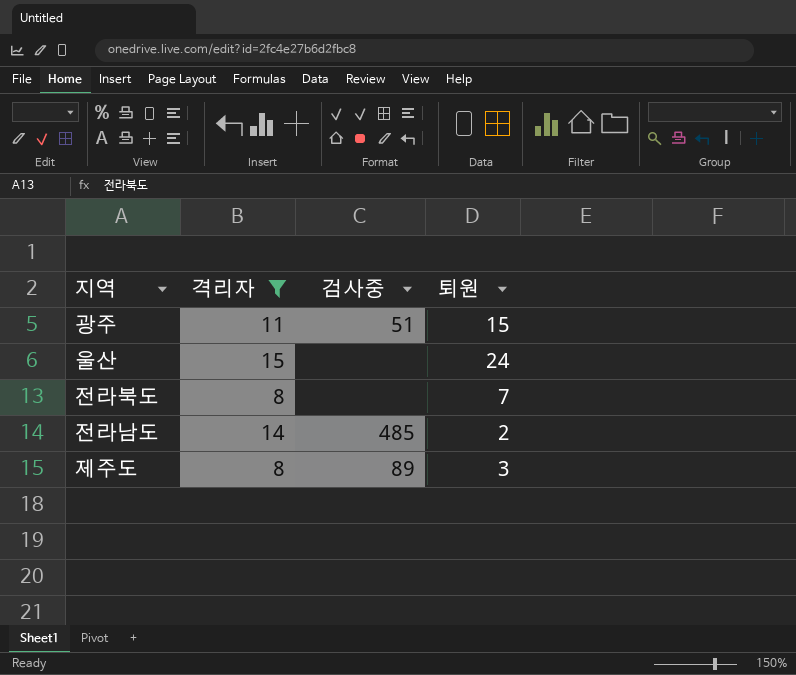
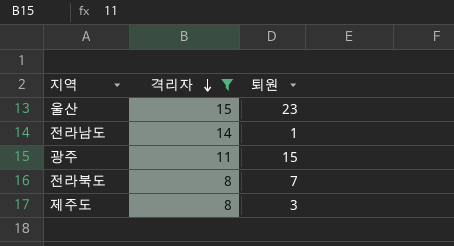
row order: none -> 격리자 descending
column 검사중 | position: 3 -> none
울산 | 퇴원: 24 -> 23
전라남도 | 퇴원: 2 -> 1

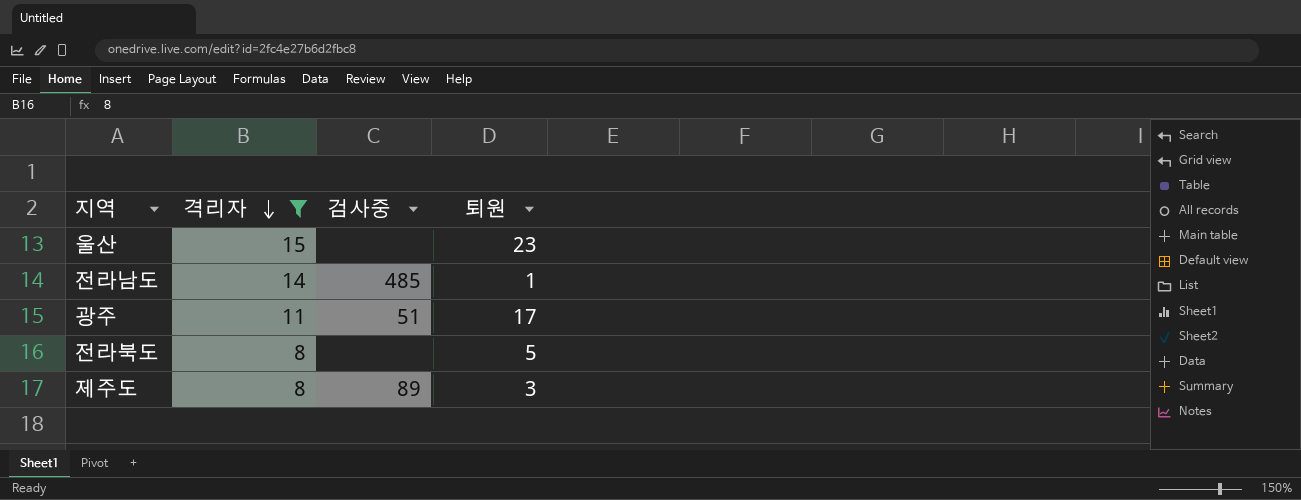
column 검사중 | position: none -> 3
광주 | 퇴원: 15 -> 17
전라북도 | 퇴원: 7 -> 5

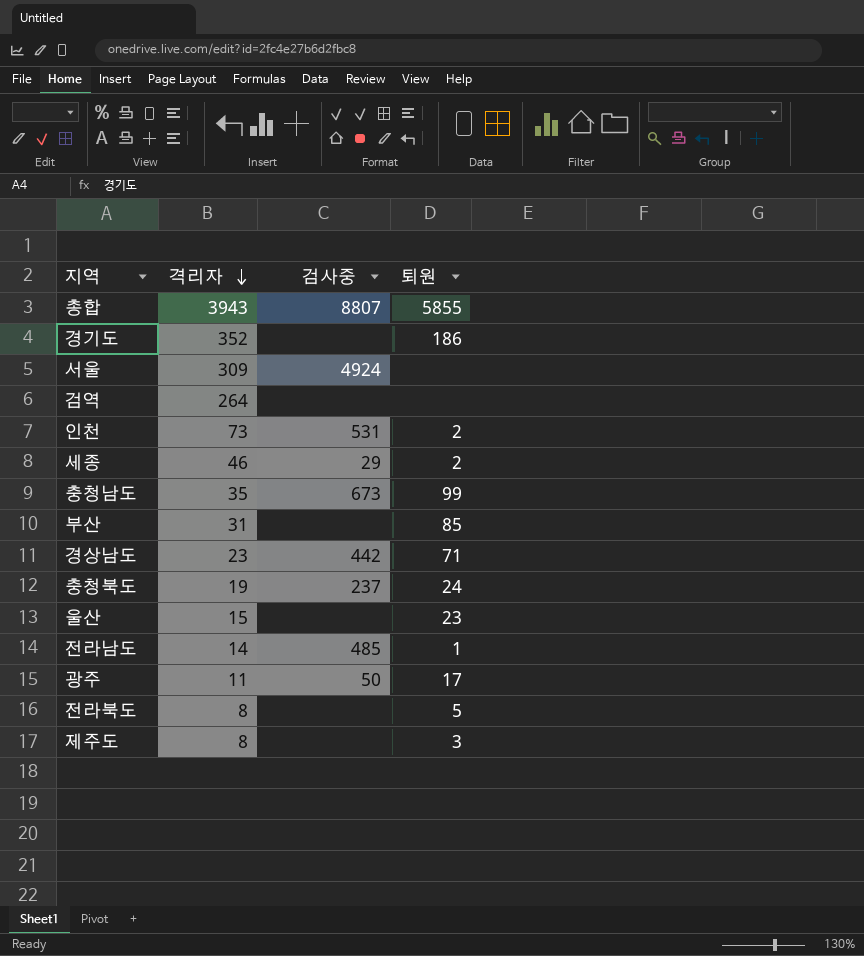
filter: 격리자 <= 15 -> none
광주 | 검사중: 51 -> 50
제주도 | 검사중: 89 -> none

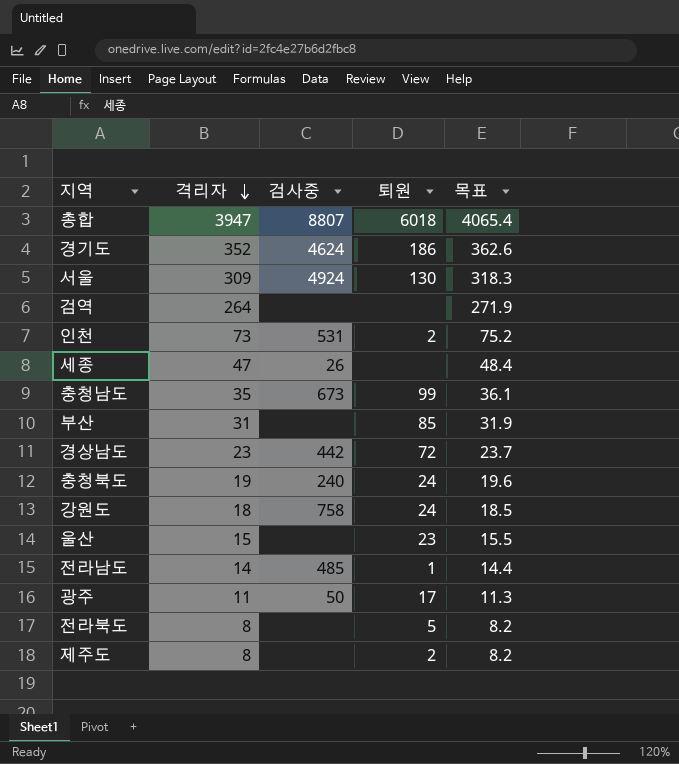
column 목표 | formula: none -> [격리자] * 1.03
총합 | 격리자: 3943 -> 3947
총합 | 퇴원: 5855 -> 6018
경기도 | 검사중: none -> 4624
서울 | 퇴원: none -> 130
세종 | 격리자: 46 -> 47
세종 | 검사중: 29 -> 26
세종 | 퇴원: 2 -> none
경상남도 | 퇴원: 71 -> 72
충청북도 | 검사중: 237 -> 240
row 강원도: none -> 18 | 758 | 24 | 18.5
제주도 | 퇴원: 3 -> 2

